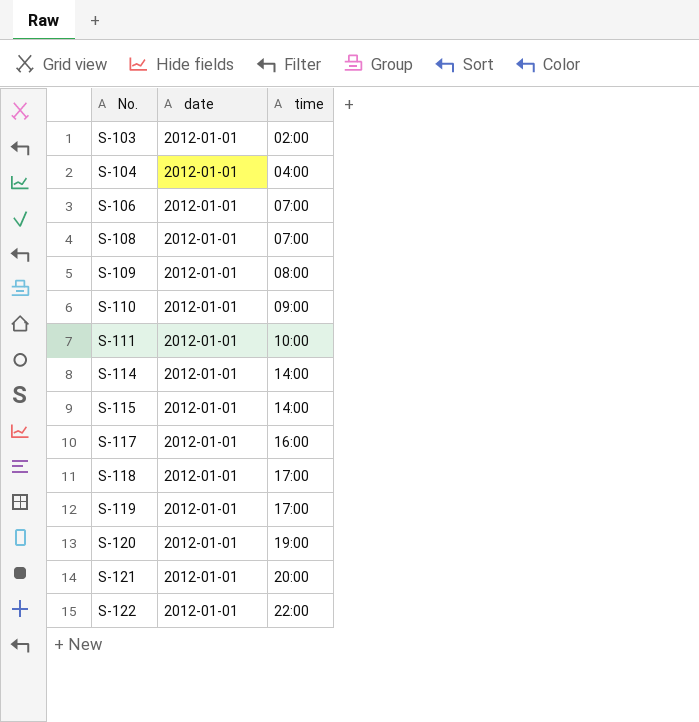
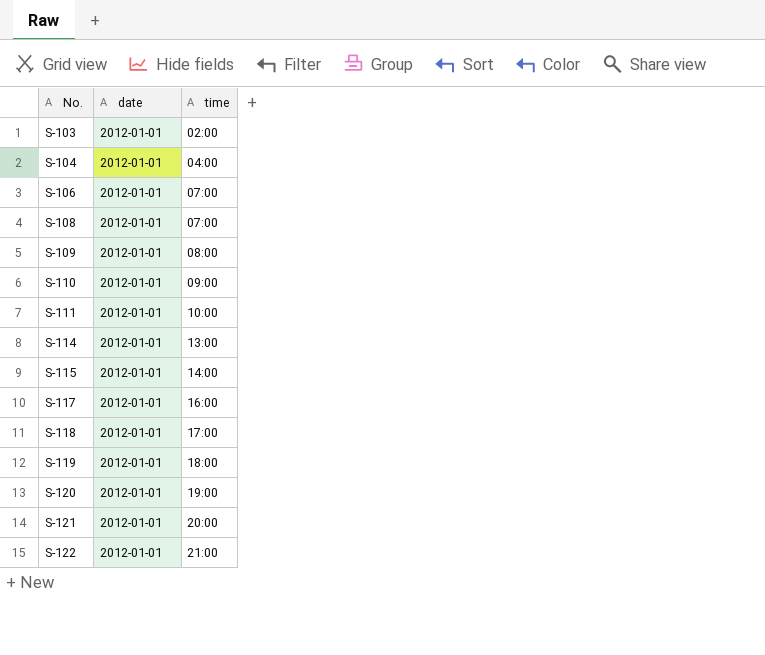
S-114 | time: 14:00 -> 13:00
S-119 | time: 17:00 -> 18:00
S-122 | time: 22:00 -> 21:00

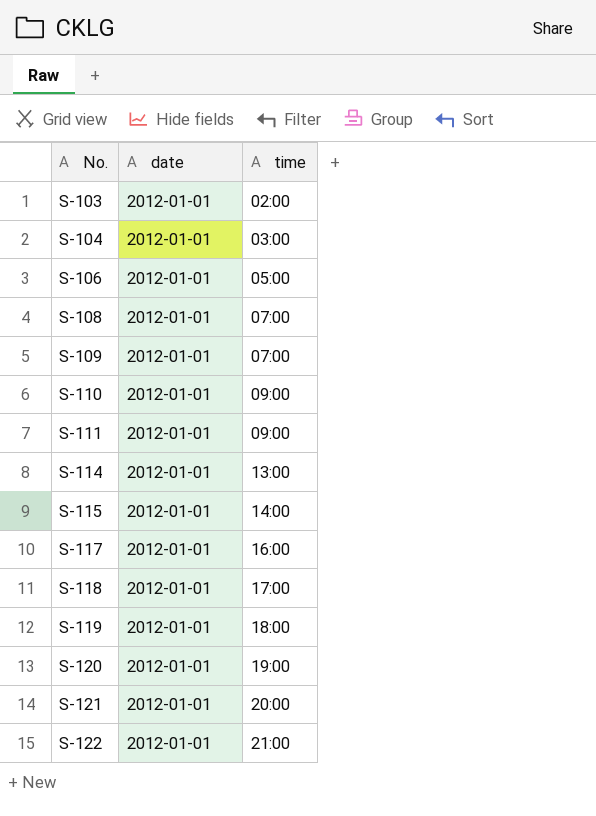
S-104 | time: 04:00 -> 03:00
S-106 | time: 07:00 -> 05:00
S-109 | time: 08:00 -> 07:00
S-111 | time: 10:00 -> 09:00

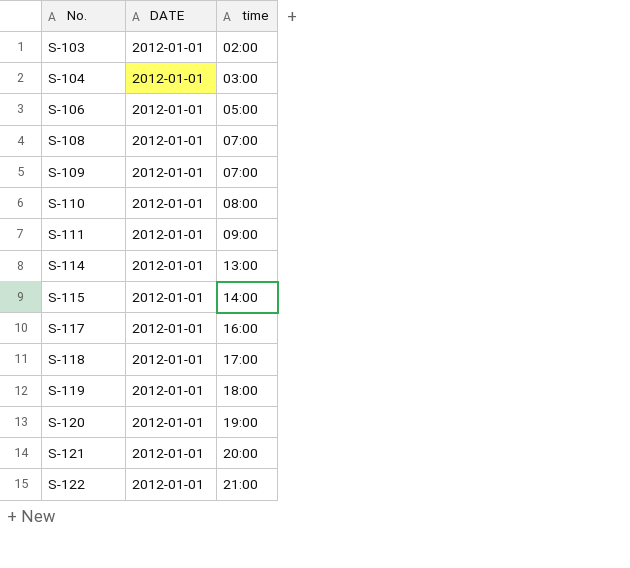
column name: date -> DATE
S-110 | time: 09:00 -> 08:00

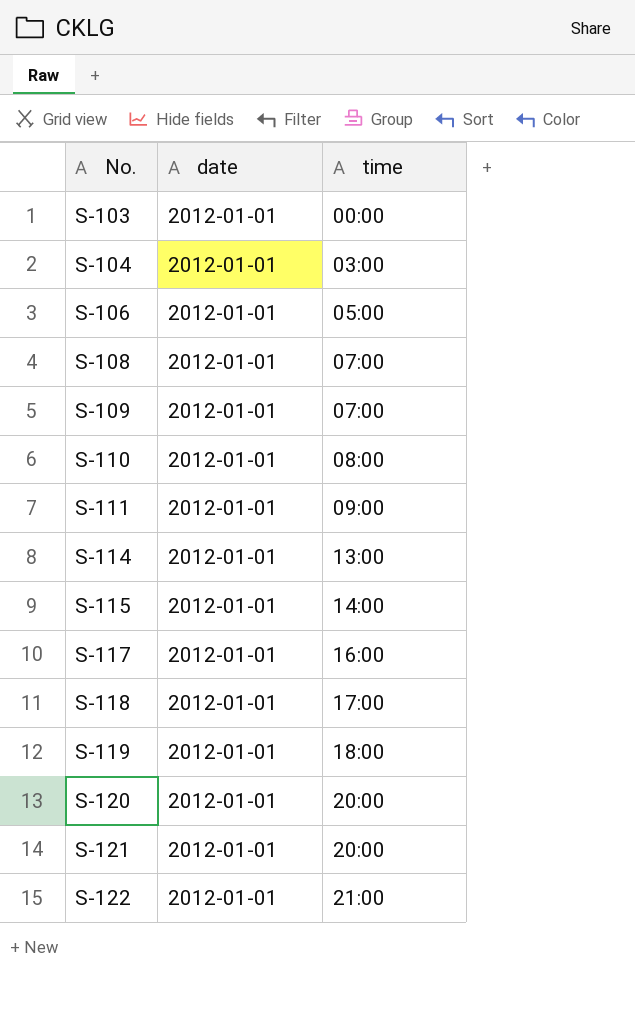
column name: DATE -> date
S-103 | time: 02:00 -> 00:00
S-120 | time: 19:00 -> 20:00

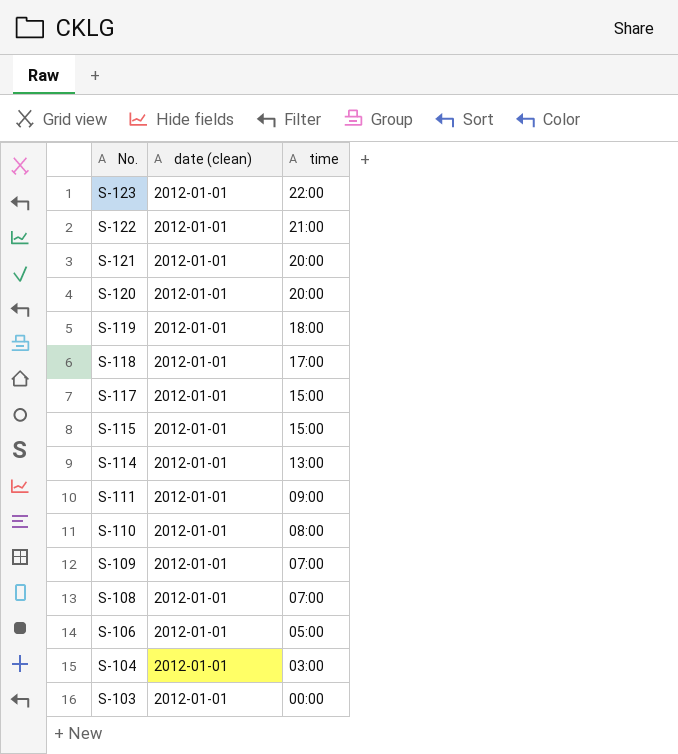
row order: No. ascending -> No. descending
column name: date -> date (clean)
row S-123: none -> 2012-01-01 | 22:00
S-117 | time: 16:00 -> 15:00
S-115 | time: 14:00 -> 15:00

